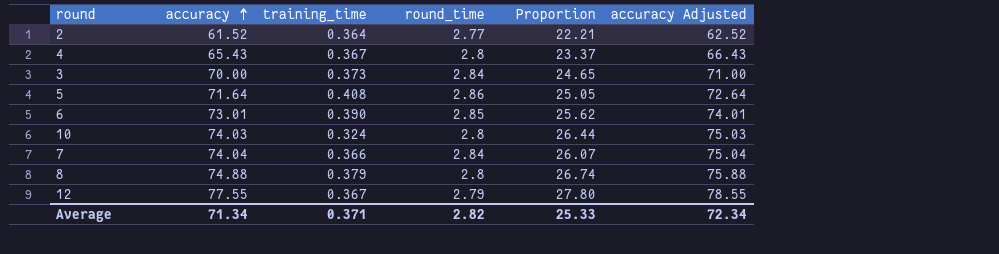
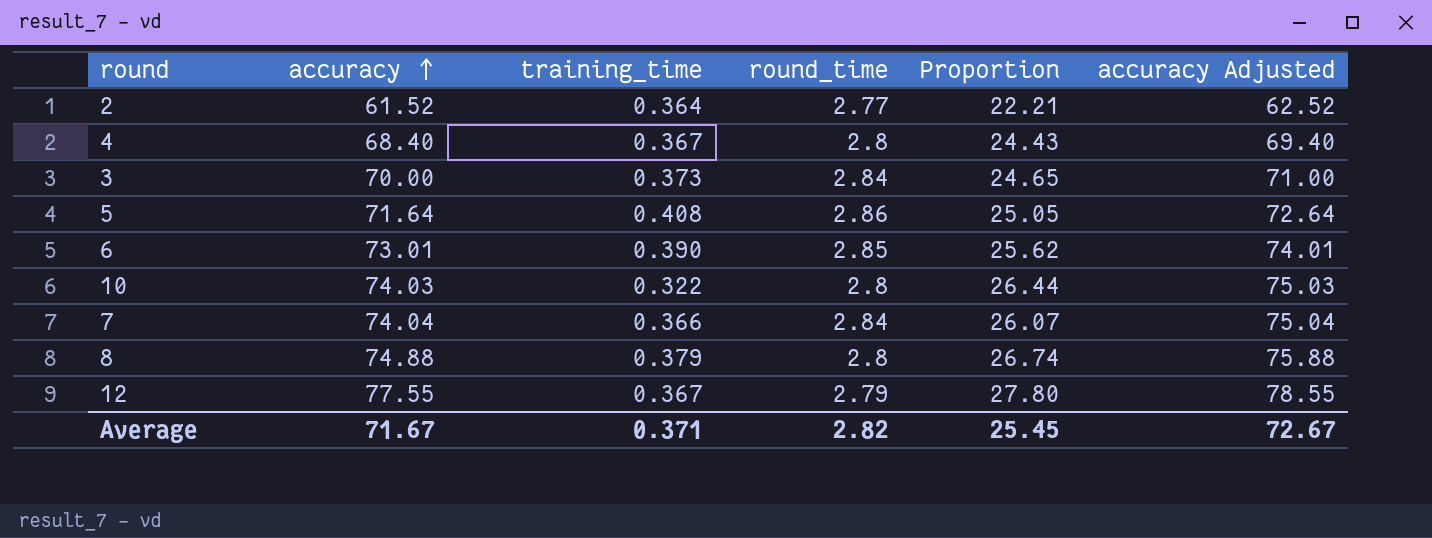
4 | accuracy: 65.43 -> 68.40
4 | Proportion: 23.37 -> 24.43
4 | accuracy Adjusted: 66.43 -> 69.40
10 | training_time: 0.324 -> 0.322
Average | accuracy: 71.34 -> 71.67
Average | Proportion: 25.33 -> 25.45
Average | accuracy Adjusted: 72.34 -> 72.67

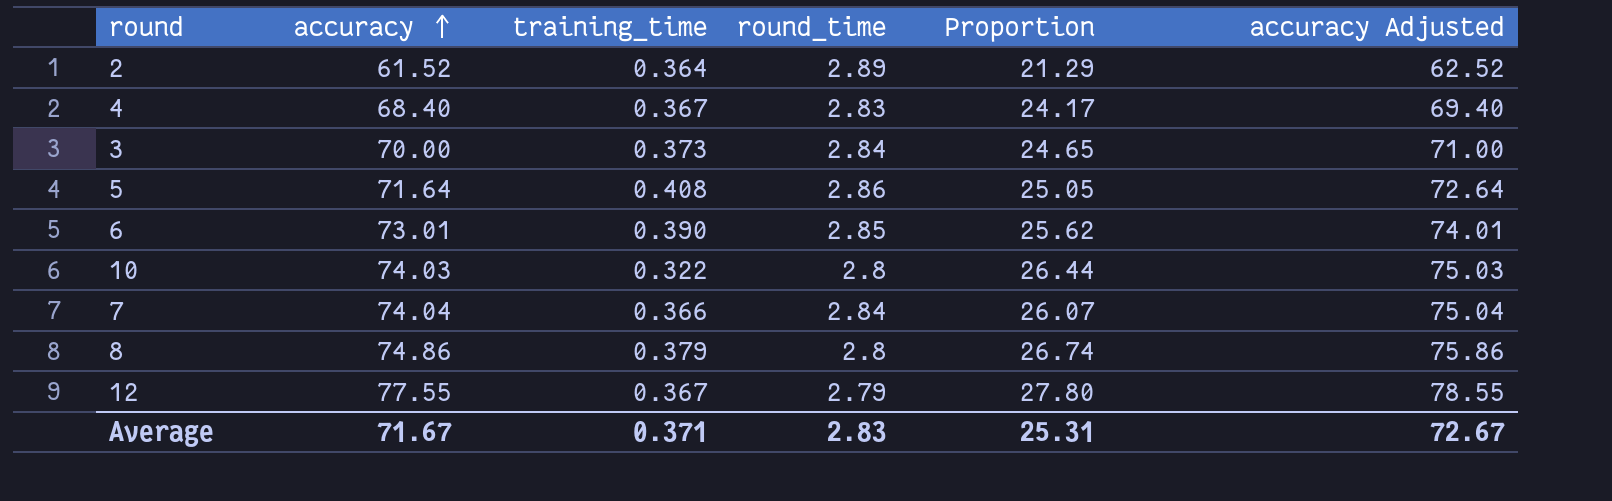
2 | round_time: 2.77 -> 2.89
2 | Proportion: 22.21 -> 21.29
4 | round_time: 2.8 -> 2.83
4 | Proportion: 24.43 -> 24.17
8 | accuracy: 74.88 -> 74.86
8 | accuracy Adjusted: 75.88 -> 75.86
Average | round_time: 2.82 -> 2.83
Average | Proportion: 25.45 -> 25.31

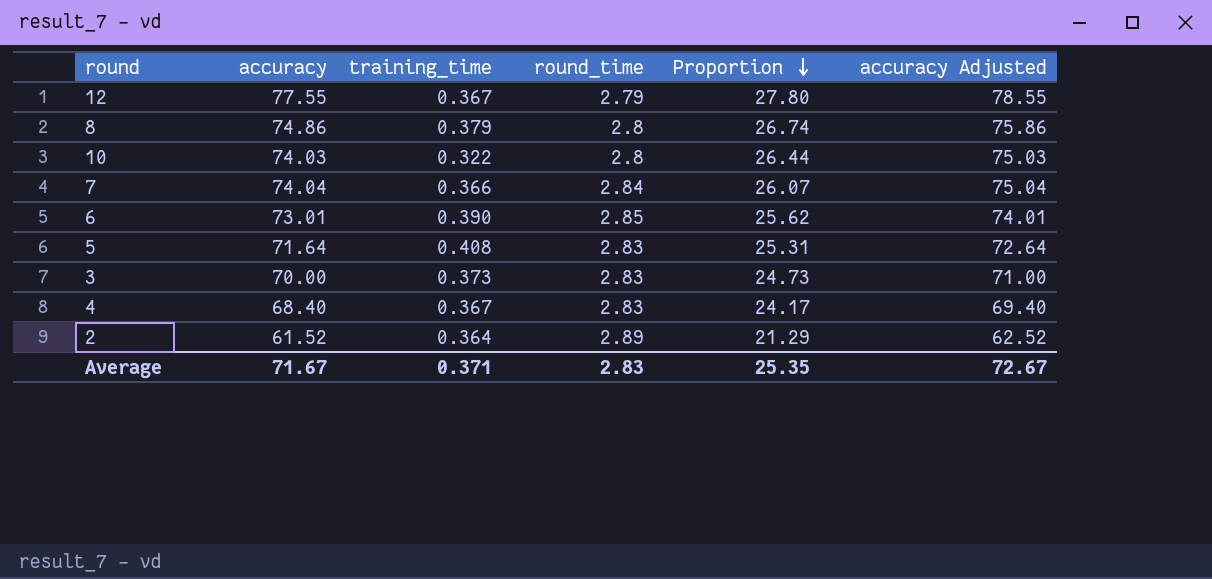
row order: accuracy ascending -> Proportion descending
5 | round_time: 2.86 -> 2.83
5 | Proportion: 25.05 -> 25.31
3 | round_time: 2.84 -> 2.83
3 | Proportion: 24.65 -> 24.73
Average | Proportion: 25.31 -> 25.35

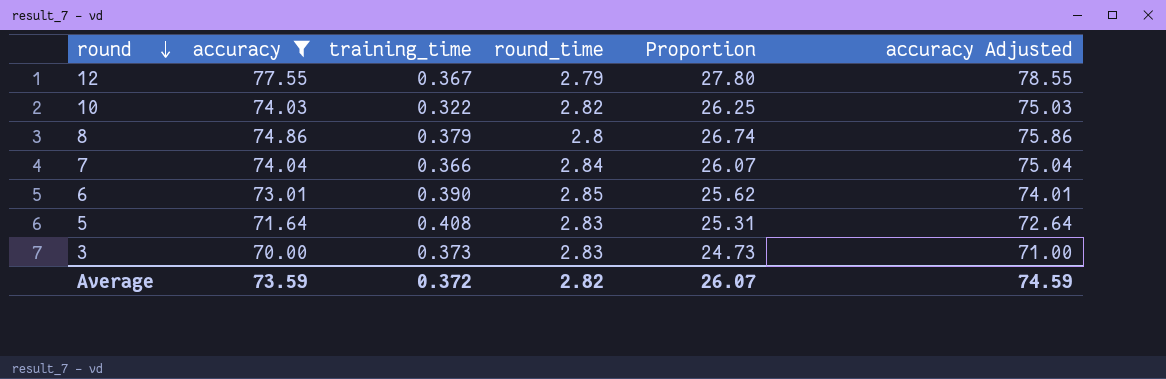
filter: none -> accuracy >= 70.00
row order: Proportion descending -> round descending
10 | round_time: 2.8 -> 2.82
10 | Proportion: 26.44 -> 26.25
Average | accuracy: 71.67 -> 73.59
Average | training_time: 0.371 -> 0.372
Average | round_time: 2.83 -> 2.82
Average | Proportion: 25.35 -> 26.07
Average | accuracy Adjusted: 72.67 -> 74.59

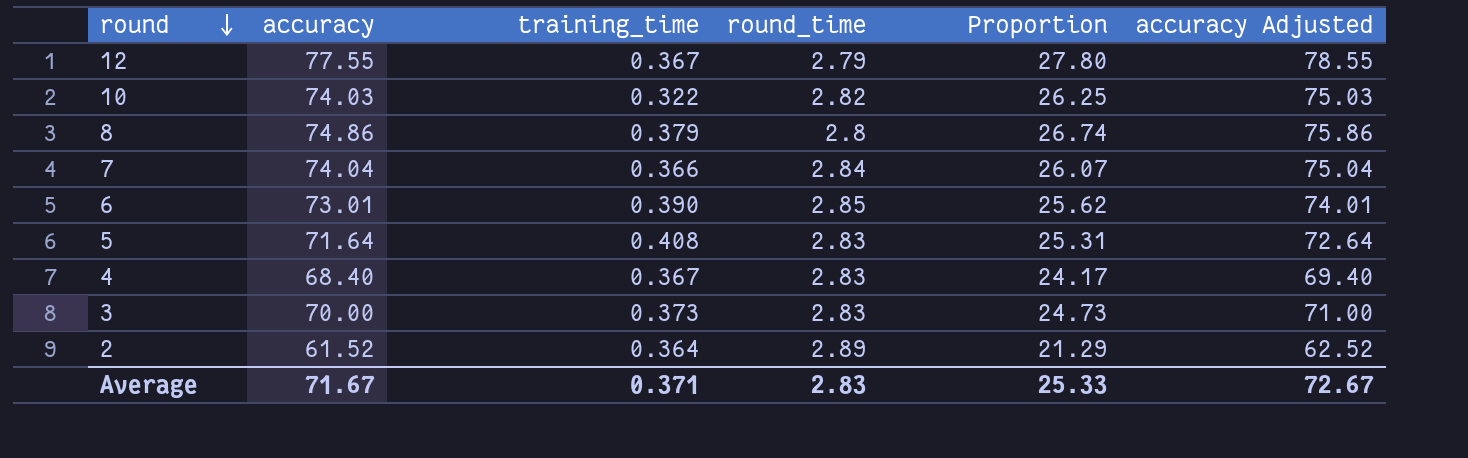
filter: accuracy >= 70.00 -> none
Average | accuracy: 73.59 -> 71.67
Average | training_time: 0.372 -> 0.371
Average | round_time: 2.82 -> 2.83
Average | Proportion: 26.07 -> 25.33
Average | accuracy Adjusted: 74.59 -> 72.67

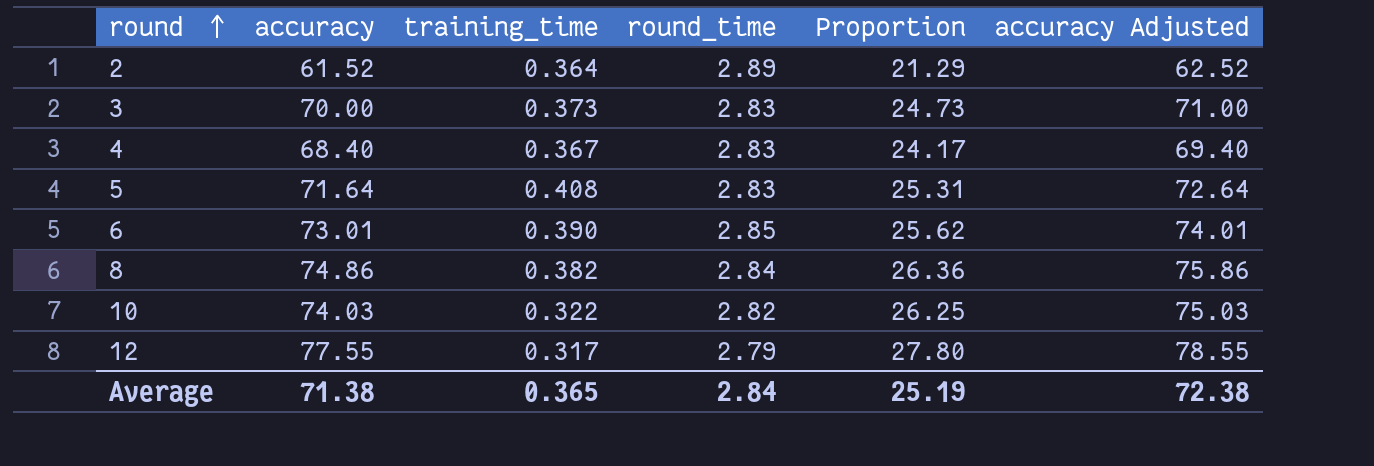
row order: round descending -> round ascending
row 7: 74.04 | 0.366 | 2.84 | 26.07 | 75.04 -> none
8 | training_time: 0.379 -> 0.382
8 | round_time: 2.8 -> 2.84
8 | Proportion: 26.74 -> 26.36
12 | training_time: 0.367 -> 0.317
Average | accuracy: 71.67 -> 71.38
Average | training_time: 0.371 -> 0.365
Average | round_time: 2.83 -> 2.84
Average | Proportion: 25.33 -> 25.19
Average | accuracy Adjusted: 72.67 -> 72.38

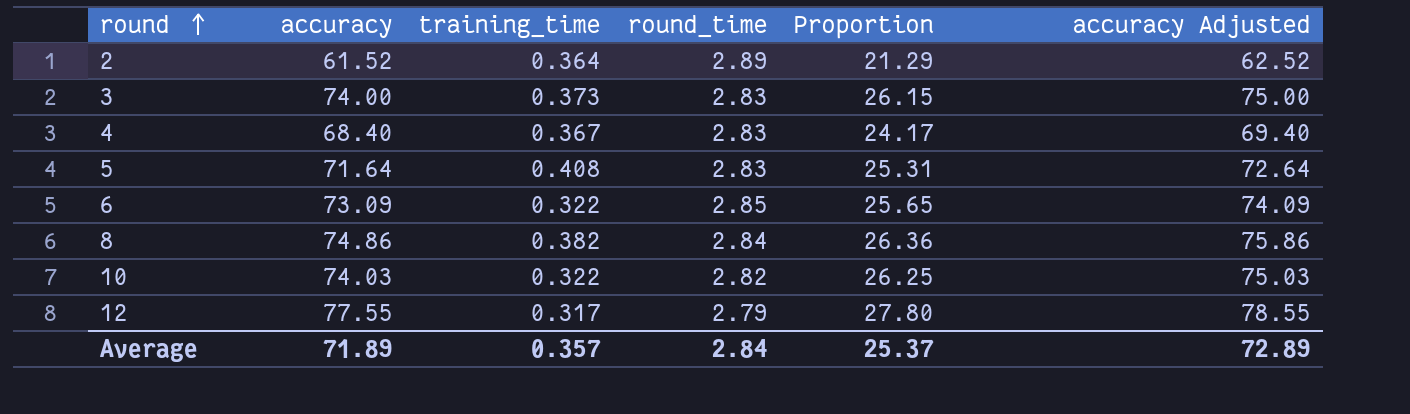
3 | accuracy: 70.00 -> 74.00
3 | Proportion: 24.73 -> 26.15
3 | accuracy Adjusted: 71.00 -> 75.00
6 | accuracy: 73.01 -> 73.09
6 | training_time: 0.390 -> 0.322
6 | Proportion: 25.62 -> 25.65
6 | accuracy Adjusted: 74.01 -> 74.09
Average | accuracy: 71.38 -> 71.89
Average | training_time: 0.365 -> 0.357
Average | Proportion: 25.19 -> 25.37
Average | accuracy Adjusted: 72.38 -> 72.89

